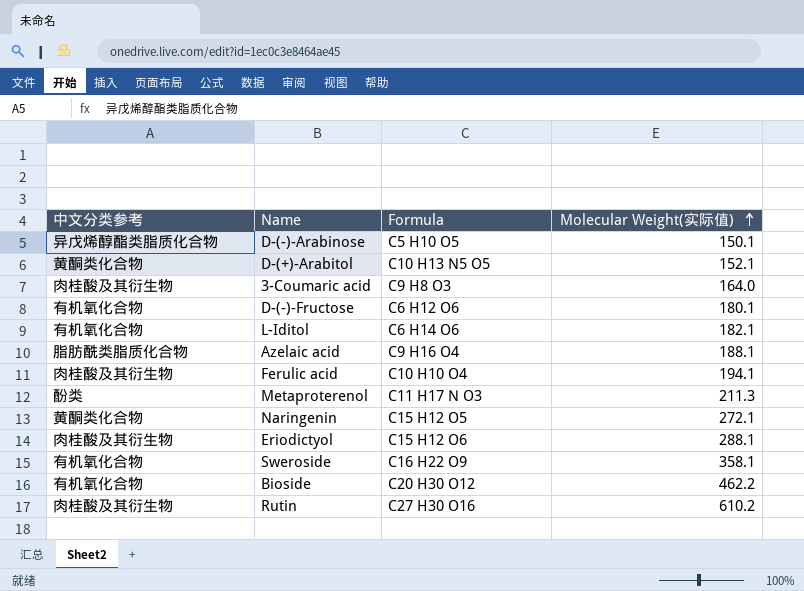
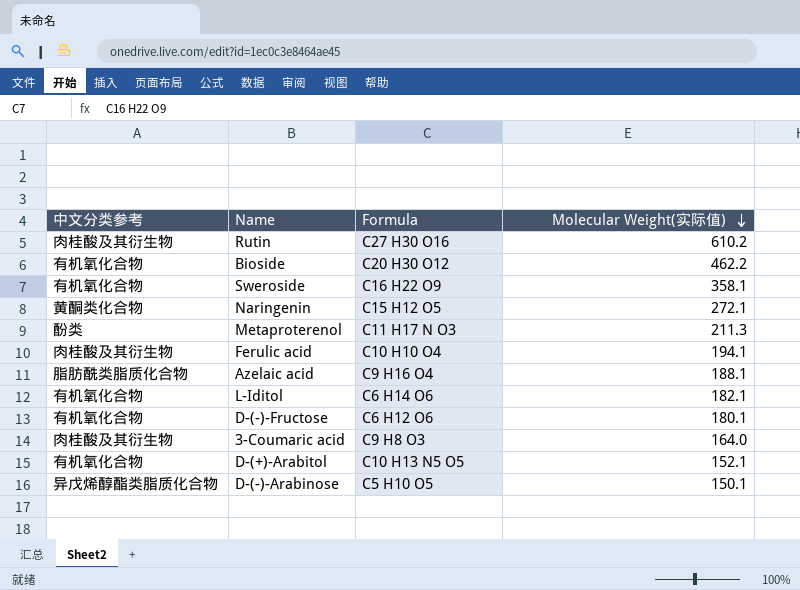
row order: Molecular Weight(实际值) ascending -> Molecular Weight(实际值) descending
row Eriodictyol: 肉桂酸及其衍生物 | C15 H12 O6 | 288.1 -> none
D-(+)-Arabitol | 中文分类参考: 黄酮类化合物 -> 有机氧化合物

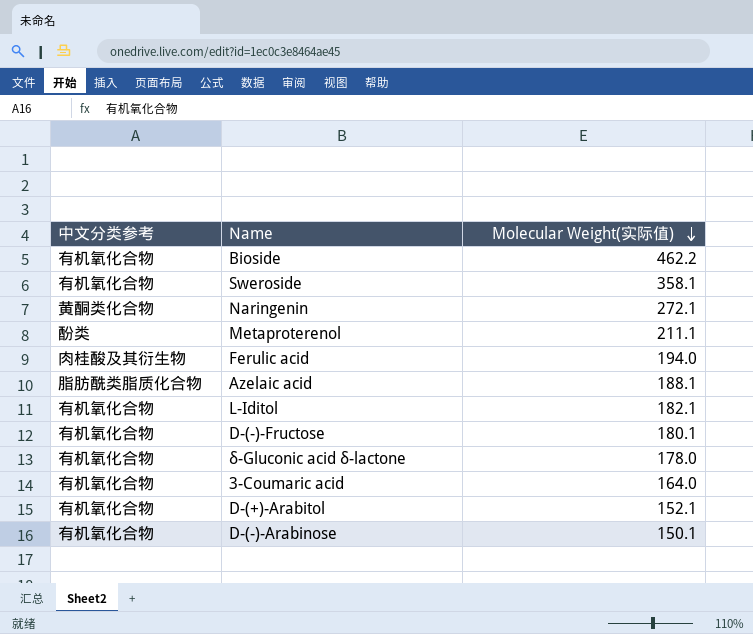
column Formula | position: 3 -> none
row Rutin: 肉桂酸及其衍生物 | C27 H30 O16 | 610.2 -> none
Metaproterenol | Molecular Weight(实际值): 211.3 -> 211.1
Ferulic acid | Molecular Weight(实际值): 194.1 -> 194.0
row δ-Gluconic acid δ-lactone: none -> 有机氧化合物 | 178.0
3-Coumaric acid | 中文分类参考: 肉桂酸及其衍生物 -> 有机氧化合物
D-(-)-Arabinose | 中文分类参考: 异戊烯醇酯类脂质化合物 -> 有机氧化合物

